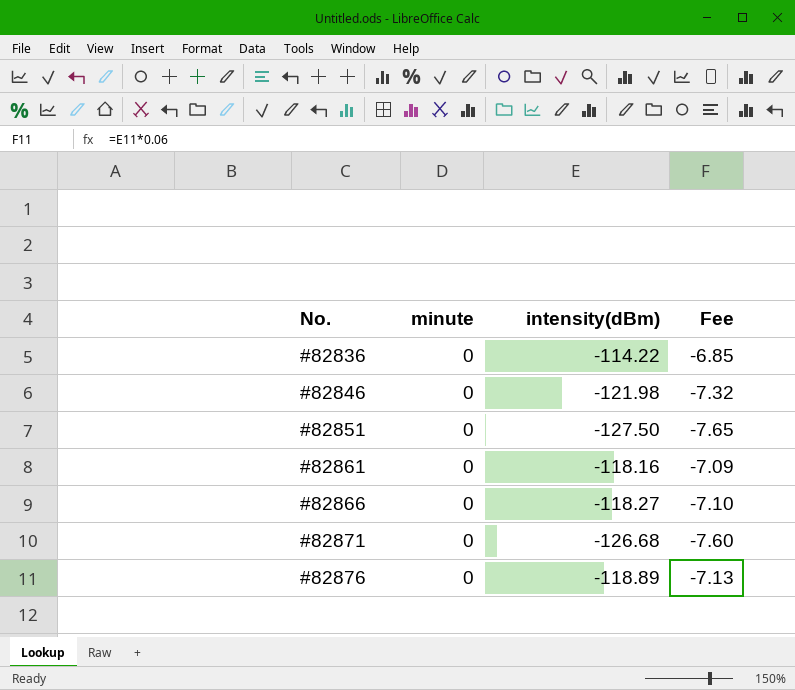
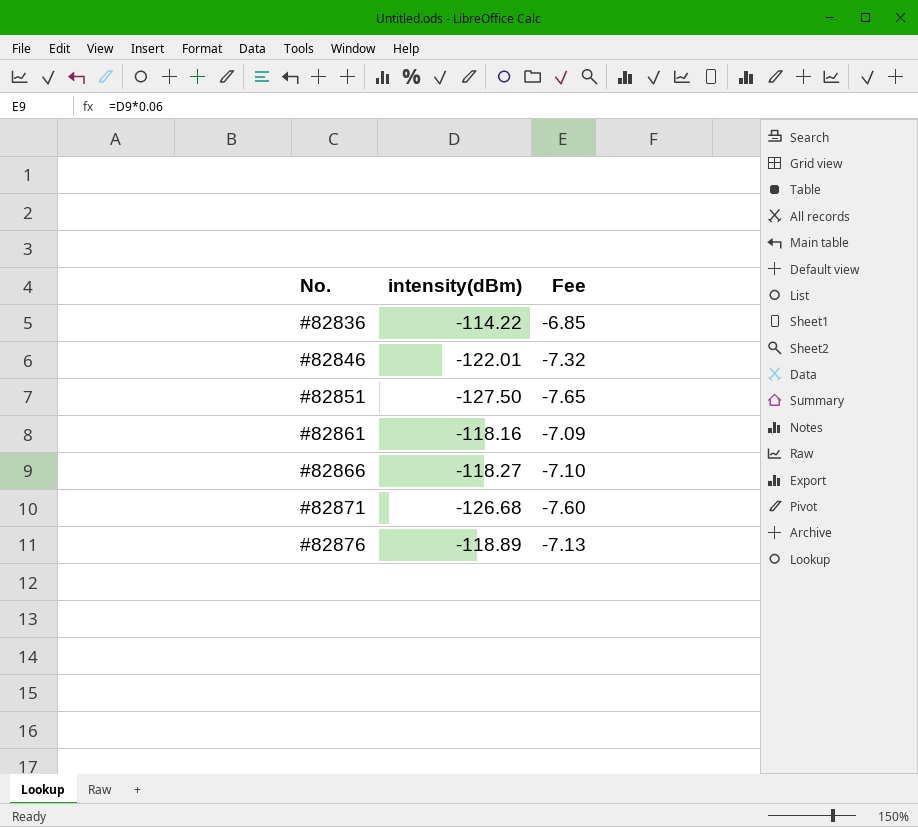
column minute | position: 2 -> none
#82846 | intensity(dBm): -121.98 -> -122.01

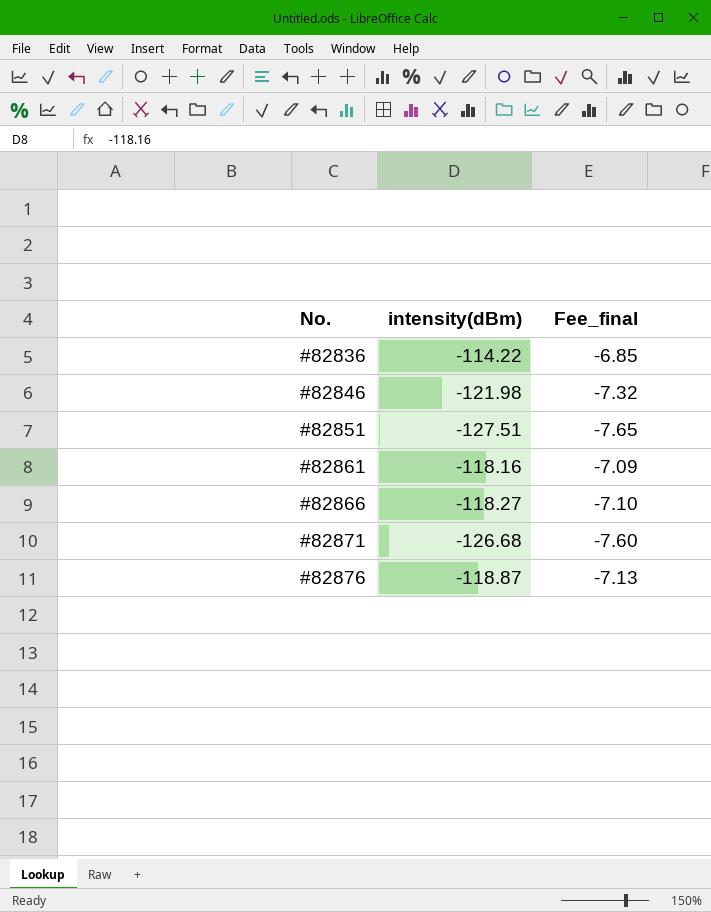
column name: Fee -> Fee_final
#82846 | intensity(dBm): -122.01 -> -121.98
#82851 | intensity(dBm): -127.50 -> -127.51
#82876 | intensity(dBm): -118.89 -> -118.87

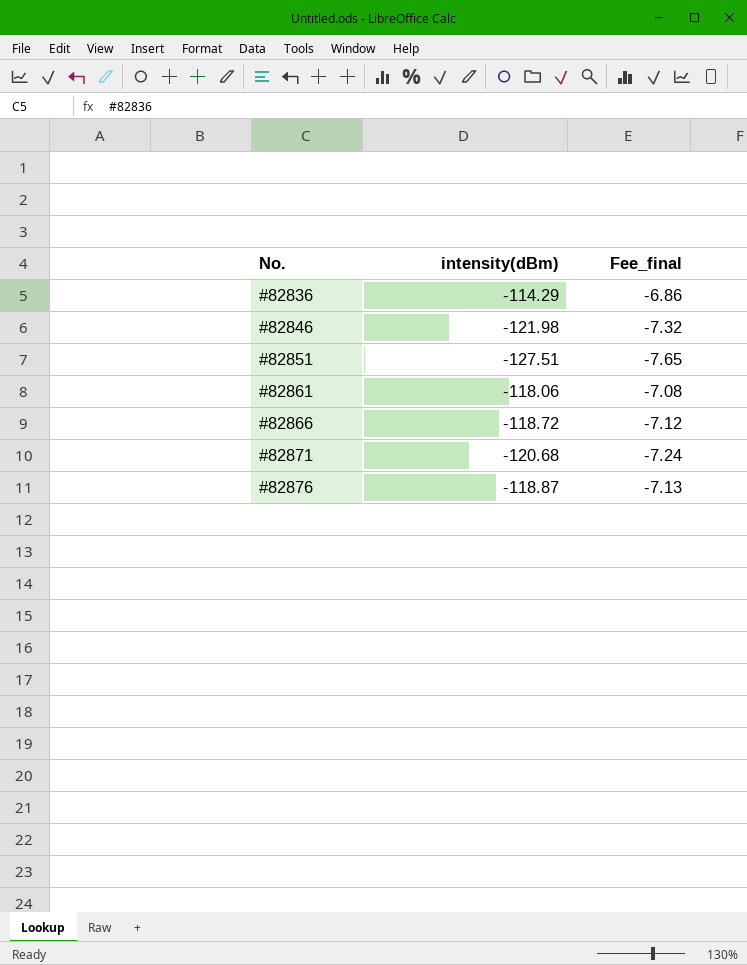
#82836 | intensity(dBm): -114.22 -> -114.29
#82836 | Fee_final: -6.85 -> -6.86
#82861 | intensity(dBm): -118.16 -> -118.06
#82861 | Fee_final: -7.09 -> -7.08
#82866 | intensity(dBm): -118.27 -> -118.72
#82866 | Fee_final: -7.10 -> -7.12
#82871 | intensity(dBm): -126.68 -> -120.68
#82871 | Fee_final: -7.60 -> -7.24

